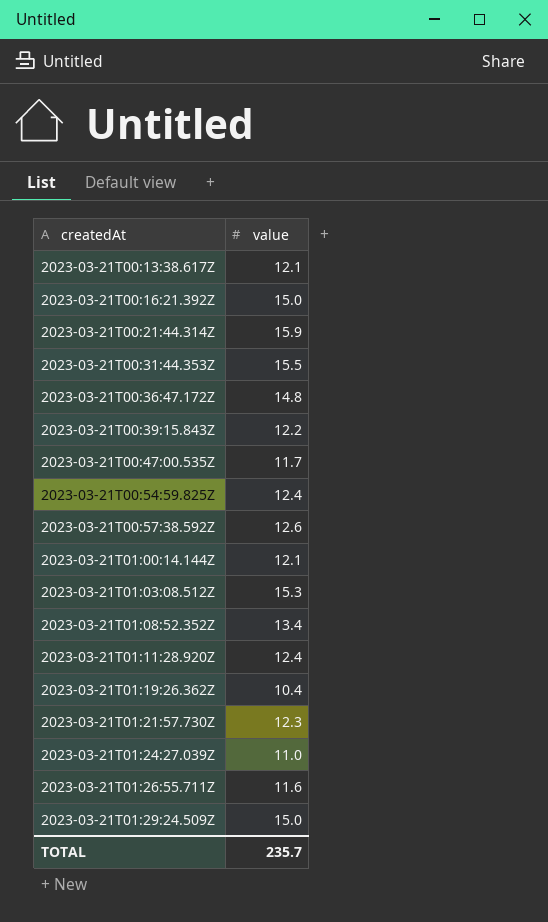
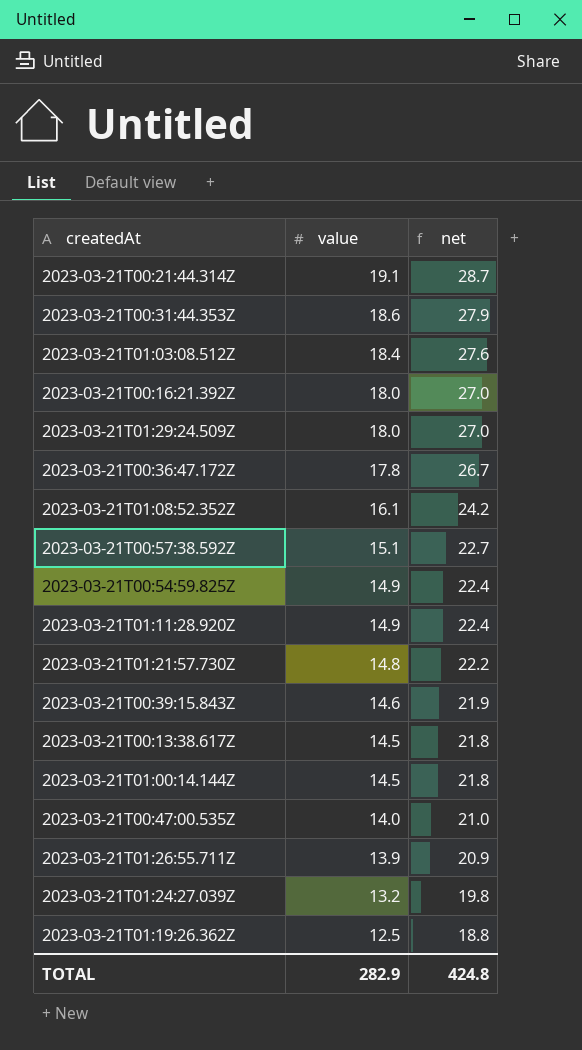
row order: createdAt ascending -> value descending
column net | formula: none -> [value] * 1.5
2023-03-21T00:21:44.314Z | value: 15.9 -> 19.1
2023-03-21T00:31:44.353Z | value: 15.5 -> 18.6
2023-03-21T01:03:08.512Z | value: 15.3 -> 18.4
2023-03-21T00:16:21.392Z | value: 15.0 -> 18.0
2023-03-21T01:29:24.509Z | value: 15.0 -> 18.0
2023-03-21T00:36:47.172Z | value: 14.8 -> 17.8
2023-03-21T01:08:52.352Z | value: 13.4 -> 16.1
2023-03-21T00:57:38.592Z | value: 12.6 -> 15.1
2023-03-21T00:54:59.825Z | value: 12.4 -> 14.9
2023-03-21T01:11:28.920Z | value: 12.4 -> 14.9
2023-03-21T01:21:57.730Z | value: 12.3 -> 14.8
2023-03-21T00:39:15.843Z | value: 12.2 -> 14.6
2023-03-21T00:13:38.617Z | value: 12.1 -> 14.5
2023-03-21T01:00:14.144Z | value: 12.1 -> 14.5
2023-03-21T00:47:00.535Z | value: 11.7 -> 14.0
2023-03-21T01:26:55.711Z | value: 11.6 -> 13.9
2023-03-21T01:24:27.039Z | value: 11.0 -> 13.2
2023-03-21T01:19:26.362Z | value: 10.4 -> 12.5
TOTAL | value: 235.7 -> 282.9

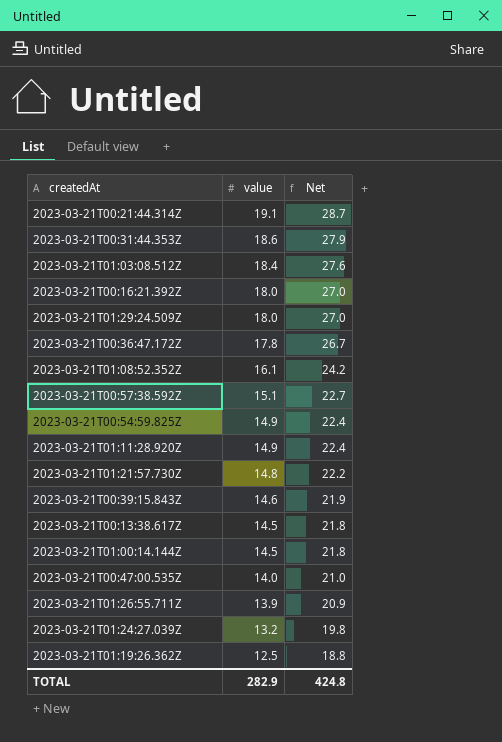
column name: net -> Net

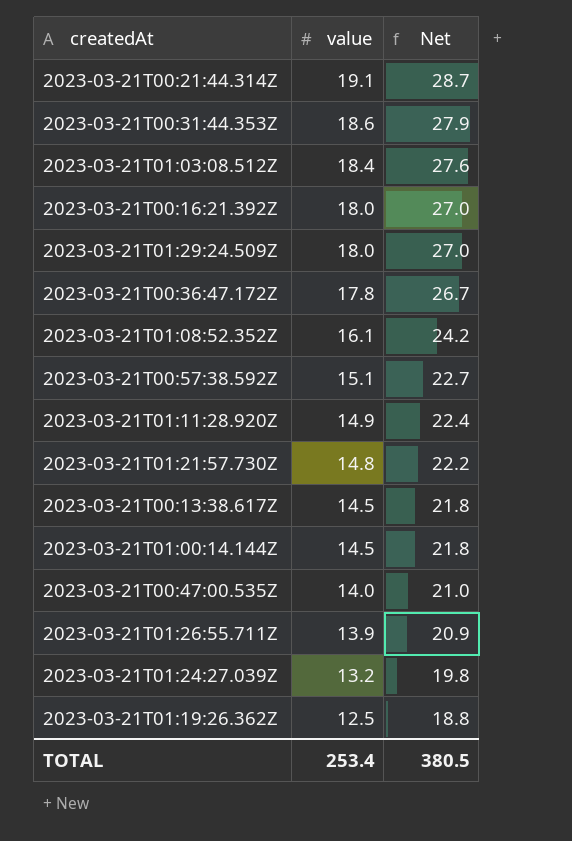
row 2023-03-21T00:54:59.825Z: 14.9 | 22.4 -> none
row 2023-03-21T00:39:15.843Z: 14.6 | 21.9 -> none
TOTAL | value: 282.9 -> 253.4
TOTAL | Net: 424.8 -> 380.5

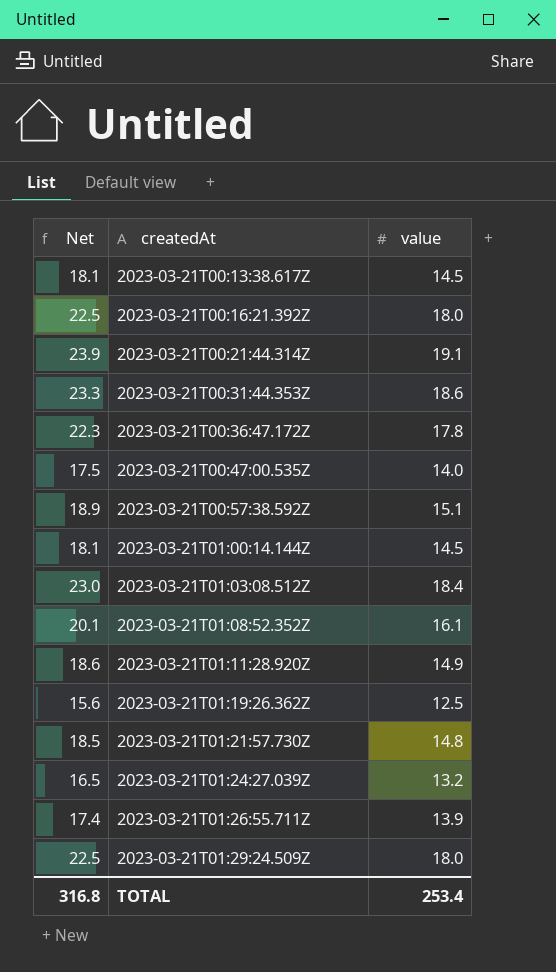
row order: value descending -> createdAt ascending
column Net | formula: [value] * 1.5 -> [value] * 1.25
column Net | position: 3 -> 1
TOTAL | Net: 380.5 -> 316.8

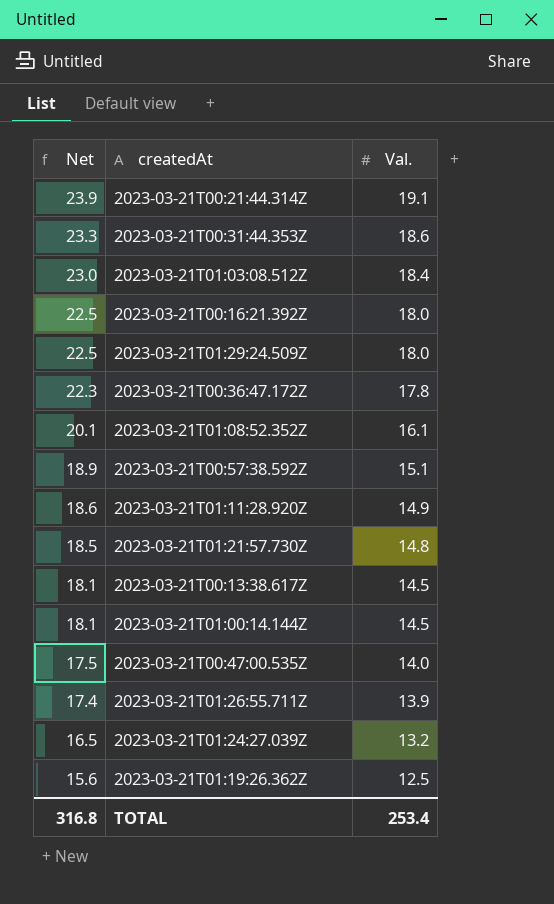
row order: createdAt ascending -> Net descending
column name: value -> Val.

